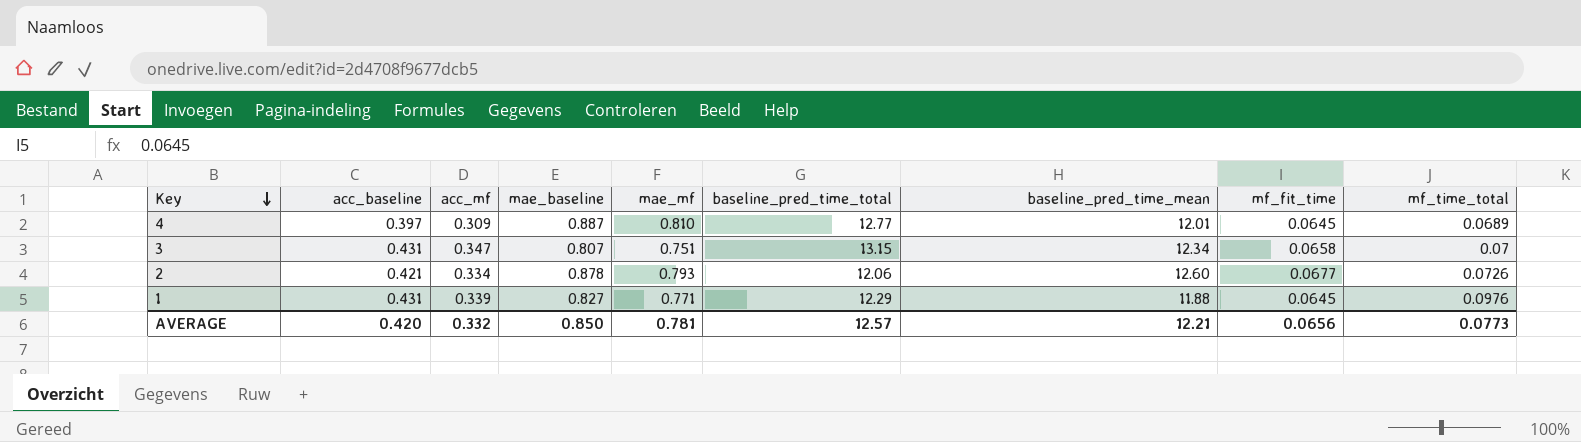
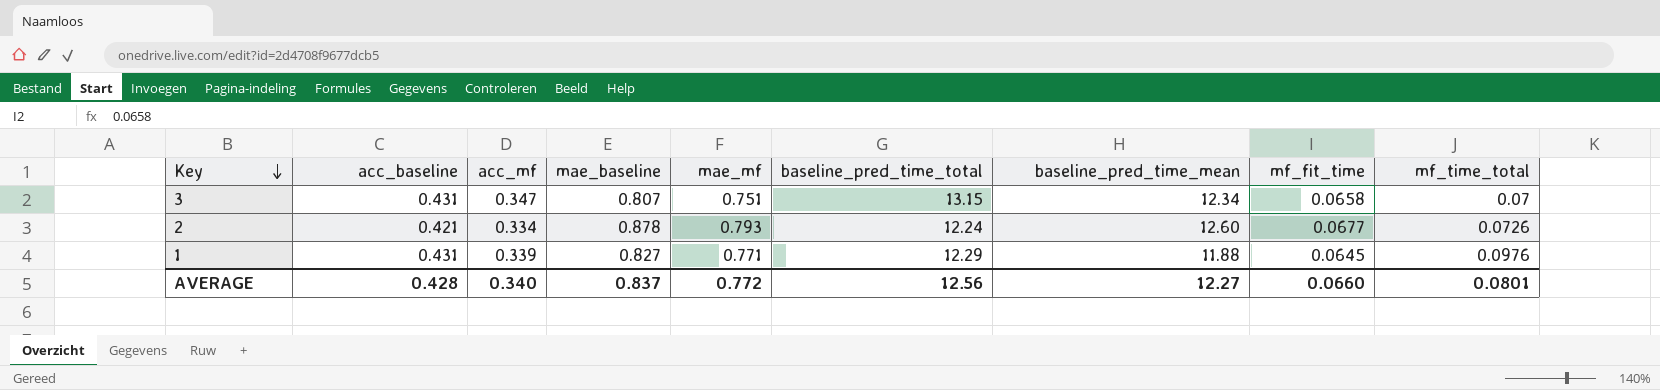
row 4: 0.397 | 0.309 | 0.887 | 0.810 | 12.77 | 12.01 | 0.0645 | 0.0689 -> none
2 | baseline_pred_time_total: 12.06 -> 12.24
AVERAGE | acc_baseline: 0.420 -> 0.428
AVERAGE | acc_mf: 0.332 -> 0.340
AVERAGE | mae_baseline: 0.850 -> 0.837
AVERAGE | mae_mf: 0.781 -> 0.772
AVERAGE | baseline_pred_time_total: 12.57 -> 12.56
AVERAGE | baseline_pred_time_mean: 12.21 -> 12.27
AVERAGE | mf_fit_time: 0.0656 -> 0.0660
AVERAGE | mf_time_total: 0.0773 -> 0.0801

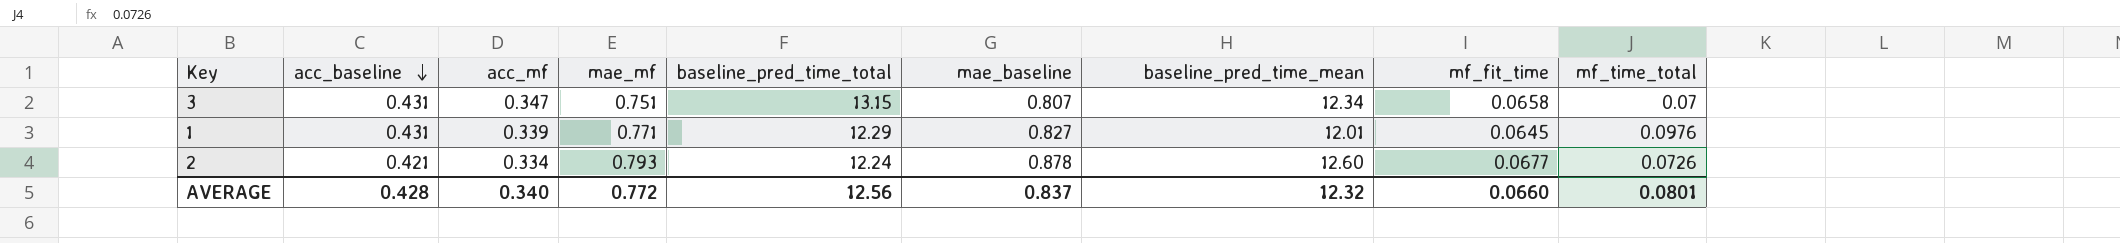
row order: Key descending -> acc_baseline descending
column mae_baseline | position: 4 -> 6
1 | baseline_pred_time_mean: 11.88 -> 12.01
AVERAGE | baseline_pred_time_mean: 12.27 -> 12.32

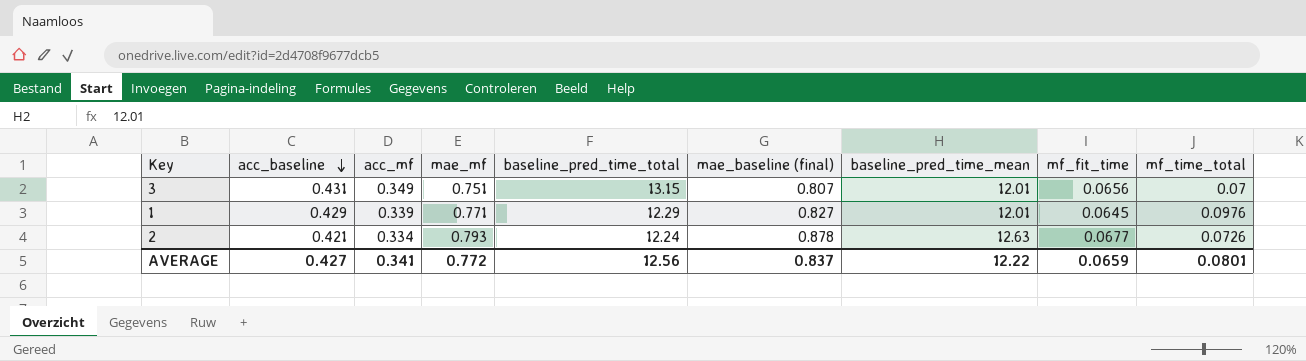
column name: mae_baseline -> mae_baseline (final)
3 | acc_mf: 0.347 -> 0.349
3 | baseline_pred_time_mean: 12.34 -> 12.01
3 | mf_fit_time: 0.0658 -> 0.0656
1 | acc_baseline: 0.431 -> 0.429
2 | baseline_pred_time_mean: 12.60 -> 12.63
AVERAGE | acc_baseline: 0.428 -> 0.427
AVERAGE | acc_mf: 0.340 -> 0.341
AVERAGE | baseline_pred_time_mean: 12.32 -> 12.22
AVERAGE | mf_fit_time: 0.0660 -> 0.0659

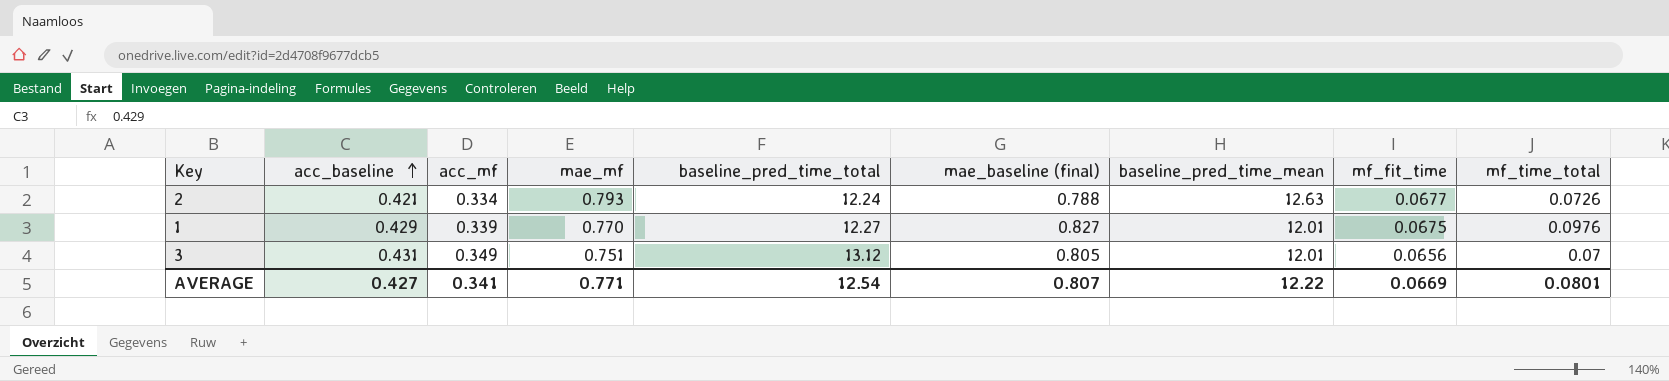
row order: acc_baseline descending -> acc_baseline ascending
2 | mae_baseline (final): 0.878 -> 0.788
1 | mae_mf: 0.771 -> 0.770
1 | baseline_pred_time_total: 12.29 -> 12.27
1 | mf_fit_time: 0.0645 -> 0.0675
3 | baseline_pred_time_total: 13.15 -> 13.12
3 | mae_baseline (final): 0.807 -> 0.805
AVERAGE | mae_mf: 0.772 -> 0.771
AVERAGE | baseline_pred_time_total: 12.56 -> 12.54
AVERAGE | mae_baseline (final): 0.837 -> 0.807
AVERAGE | mf_fit_time: 0.0659 -> 0.0669

